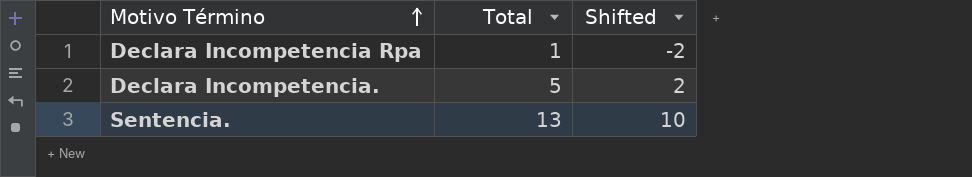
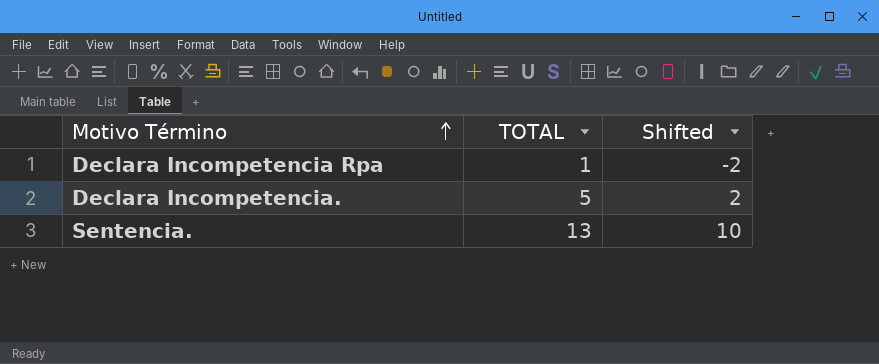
column name: Total -> TOTAL

